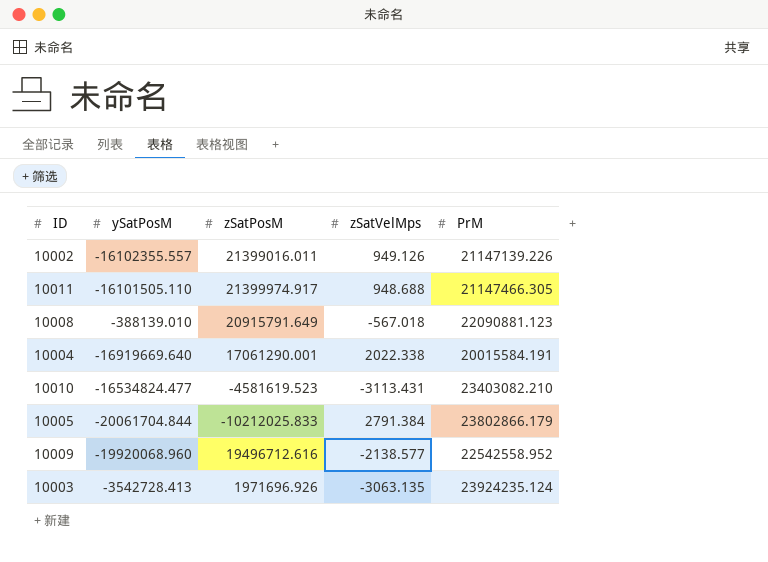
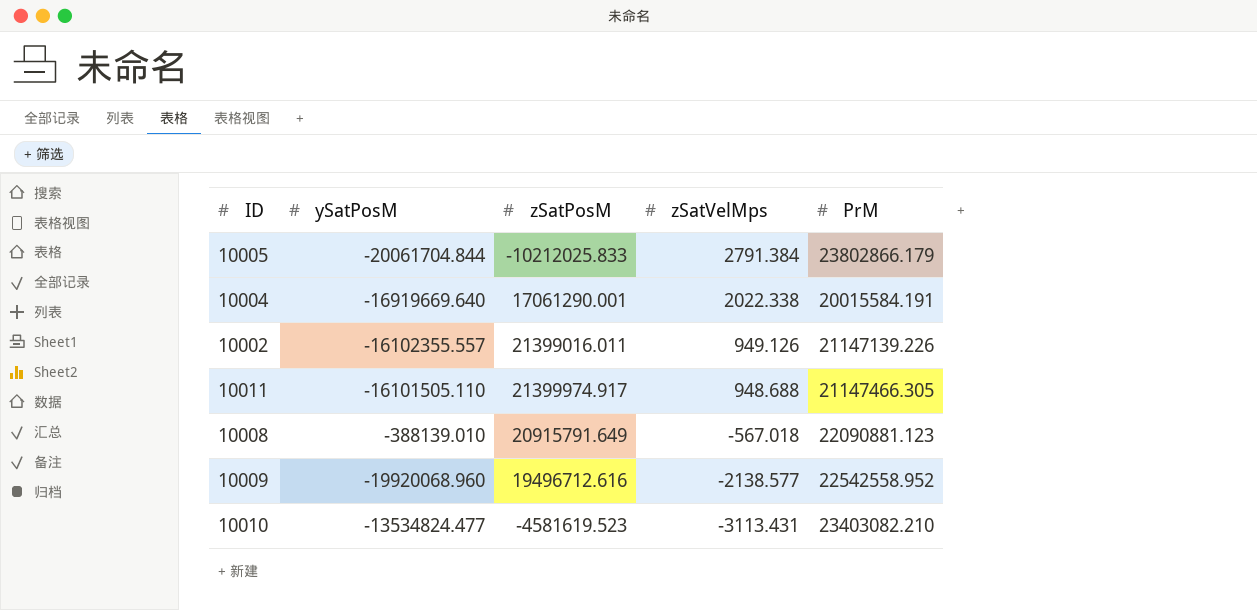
row order: none -> zSatVelMps descending
row 10003: -3542728.413 | 1971696.926 | -3063.135 | 23924235.124 -> none
10010 | ySatPosM: -16534824.477 -> -13534824.477

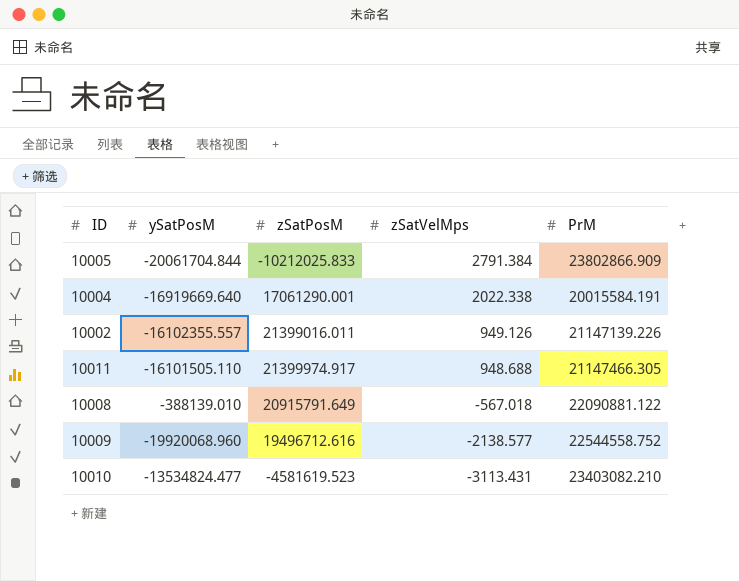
10005 | PrM: 23802866.179 -> 23802866.909
10008 | PrM: 22090881.123 -> 22090881.122
10009 | PrM: 22542558.952 -> 22544558.752

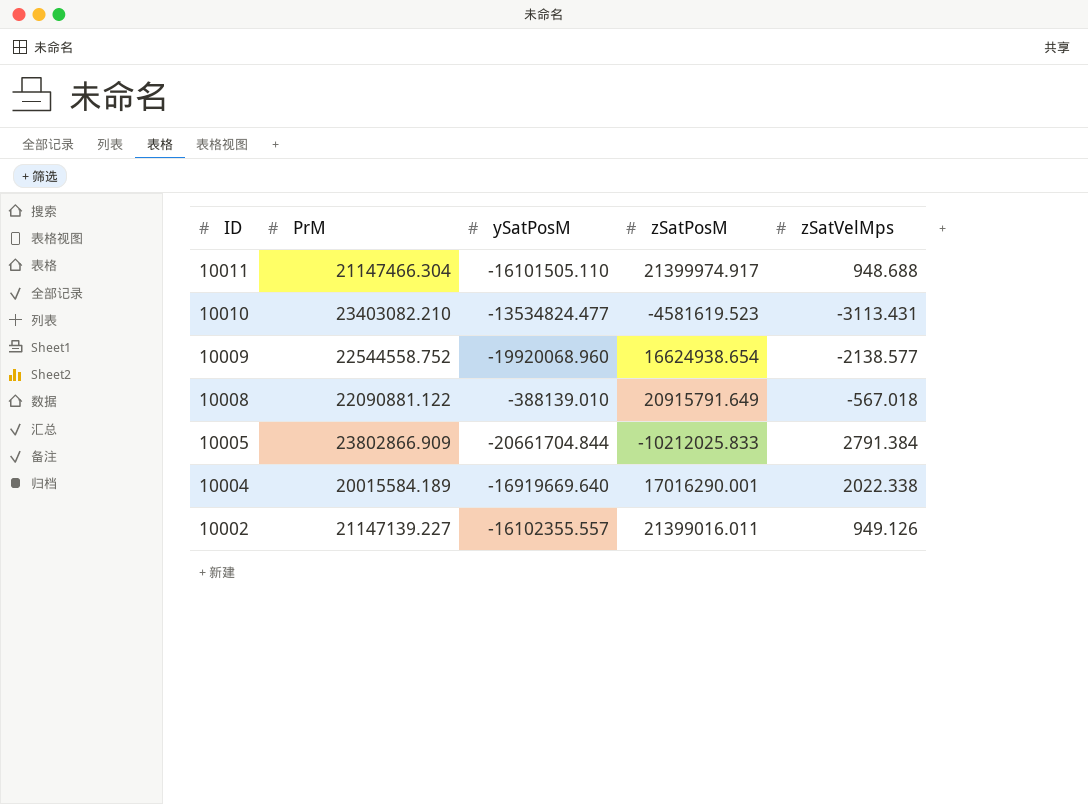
row order: zSatVelMps descending -> ID descending
column PrM | position: 5 -> 2
10011 | PrM: 21147466.305 -> 21147466.304
10009 | zSatPosM: 19496712.616 -> 16624938.654
10005 | ySatPosM: -20061704.844 -> -20661704.844
10004 | PrM: 20015584.191 -> 20015584.189
10004 | zSatPosM: 17061290.001 -> 17016290.001
10002 | PrM: 21147139.226 -> 21147139.227

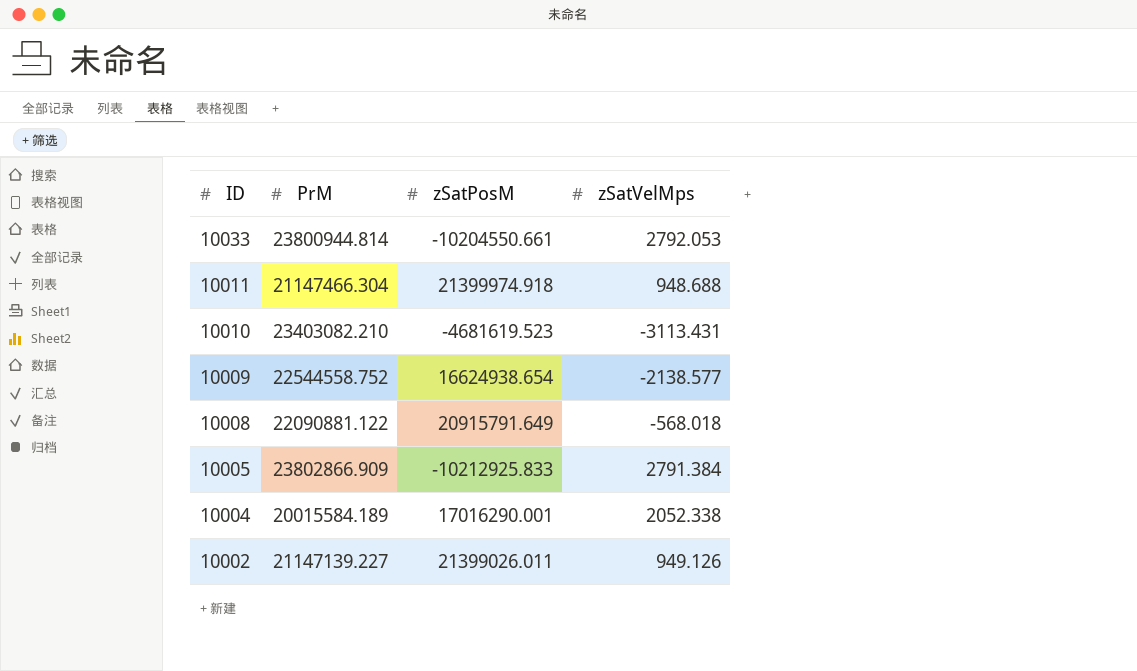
column ySatPosM | position: 3 -> none
row 10033: none -> 23800944.814 | -10204550.661 | 2792.053
10011 | zSatPosM: 21399974.917 -> 21399974.918
10010 | zSatPosM: -4581619.523 -> -4681619.523
10008 | zSatVelMps: -567.018 -> -568.018
10005 | zSatPosM: -10212025.833 -> -10212925.833
10004 | zSatVelMps: 2022.338 -> 2052.338
10002 | zSatPosM: 21399016.011 -> 21399026.011

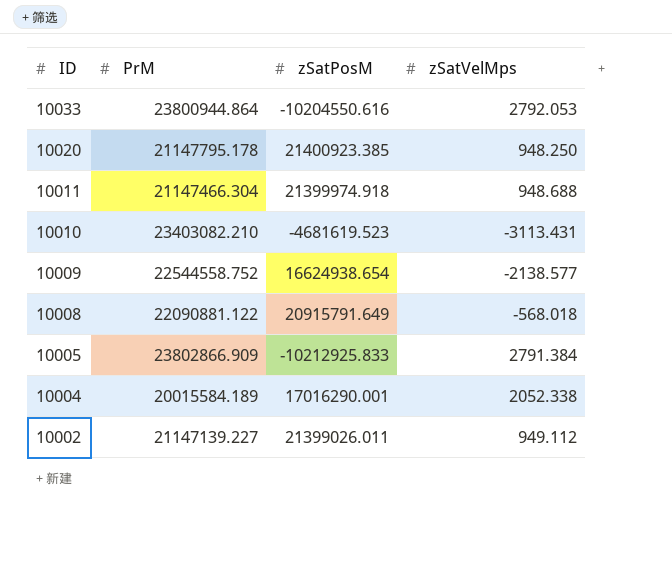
10033 | PrM: 23800944.814 -> 23800944.864
10033 | zSatPosM: -10204550.661 -> -10204550.616
row 10020: none -> 21147795.178 | 21400923.385 | 948.250
10002 | zSatVelMps: 949.126 -> 949.112

